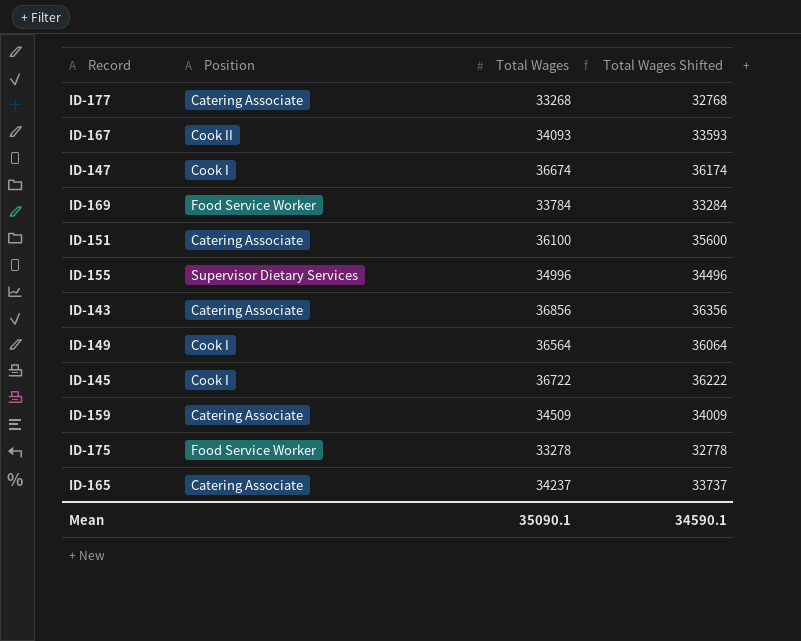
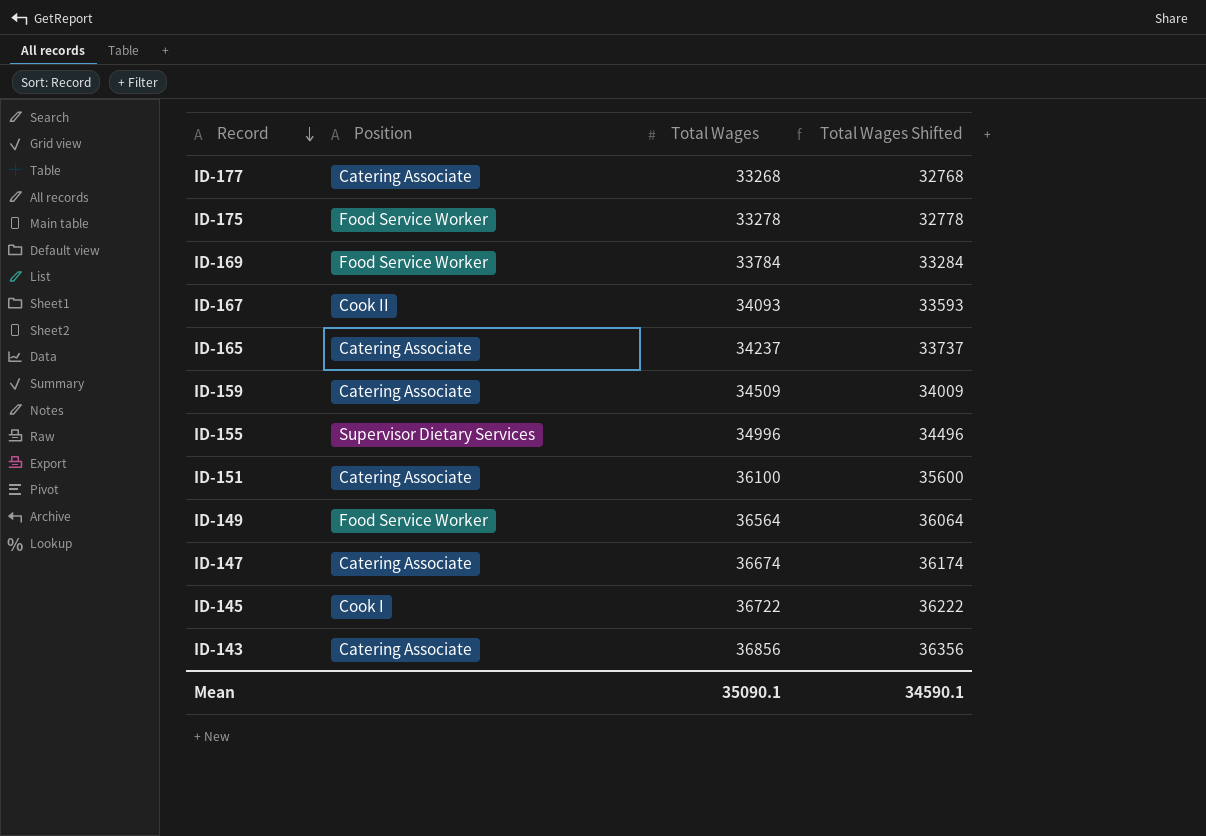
row order: none -> Record descending
ID-149 | Position: Cook I -> Food Service Worker
ID-147 | Position: Cook I -> Catering Associate

